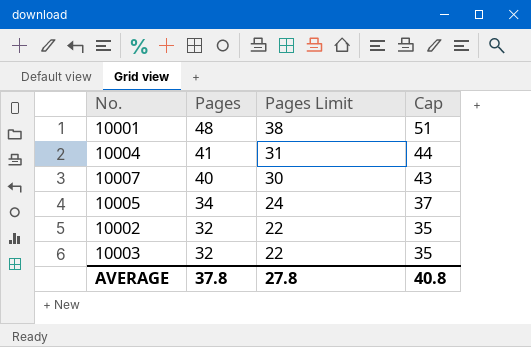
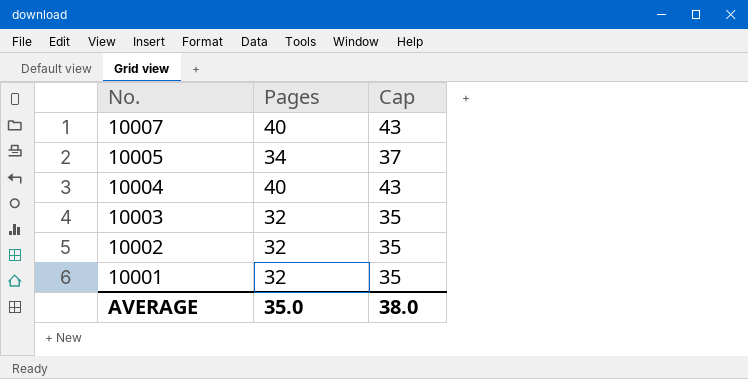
row order: Pages descending -> No. descending
column Pages Limit | formula: [Pages] - 10 -> none
10004 | Pages: 41 -> 40
10004 | Cap: 44 -> 43
10001 | Pages: 48 -> 32
10001 | Cap: 51 -> 35
AVERAGE | Pages: 37.8 -> 35.0
AVERAGE | Cap: 40.8 -> 38.0

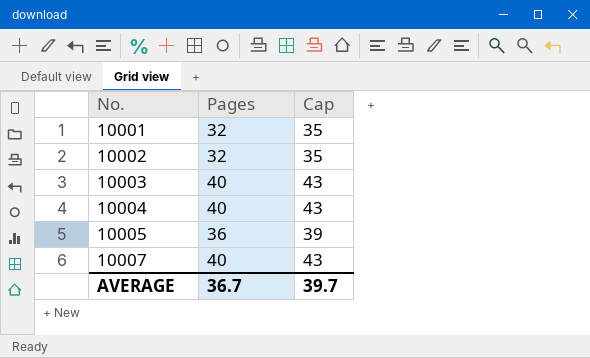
row order: No. descending -> No. ascending
10003 | Pages: 32 -> 40
10003 | Cap: 35 -> 43
10005 | Pages: 34 -> 36
10005 | Cap: 37 -> 39
AVERAGE | Pages: 35.0 -> 36.7
AVERAGE | Cap: 38.0 -> 39.7

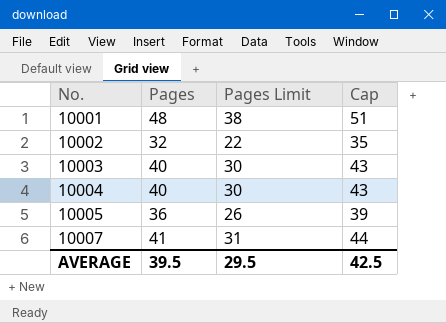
column Pages Limit | formula: none -> [Pages] - 10
10001 | Pages: 32 -> 48
10001 | Cap: 35 -> 51
10007 | Pages: 40 -> 41
10007 | Cap: 43 -> 44
AVERAGE | Pages: 36.7 -> 39.5
AVERAGE | Cap: 39.7 -> 42.5

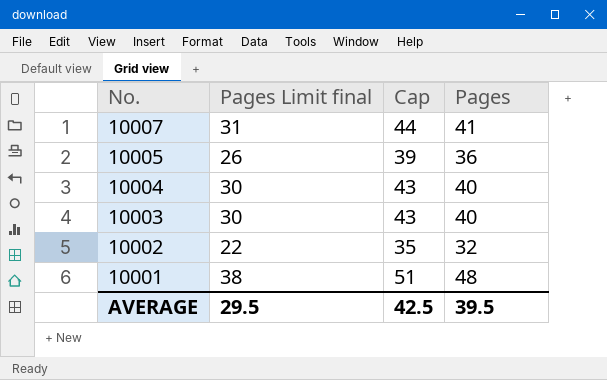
row order: No. ascending -> No. descending
column name: Pages Limit -> Pages Limit final
column Pages | position: 2 -> 4

